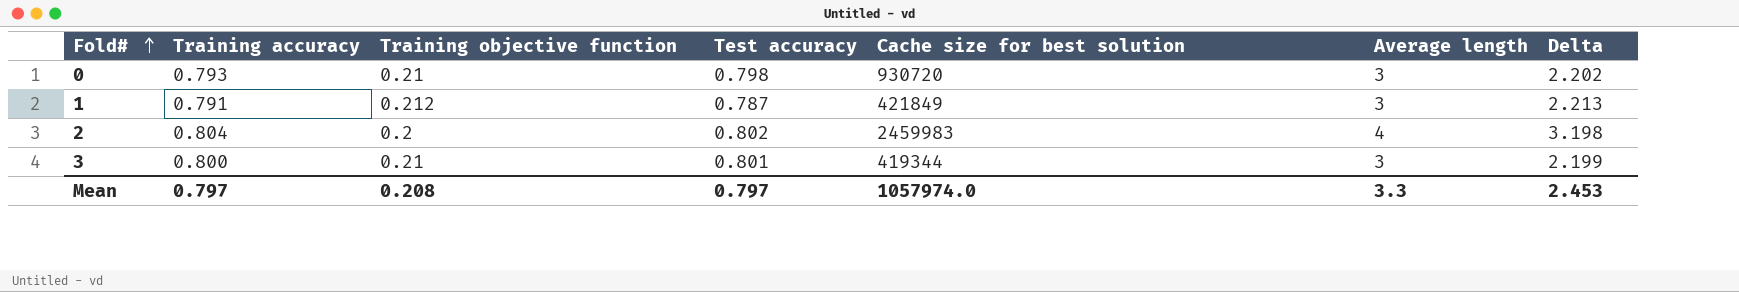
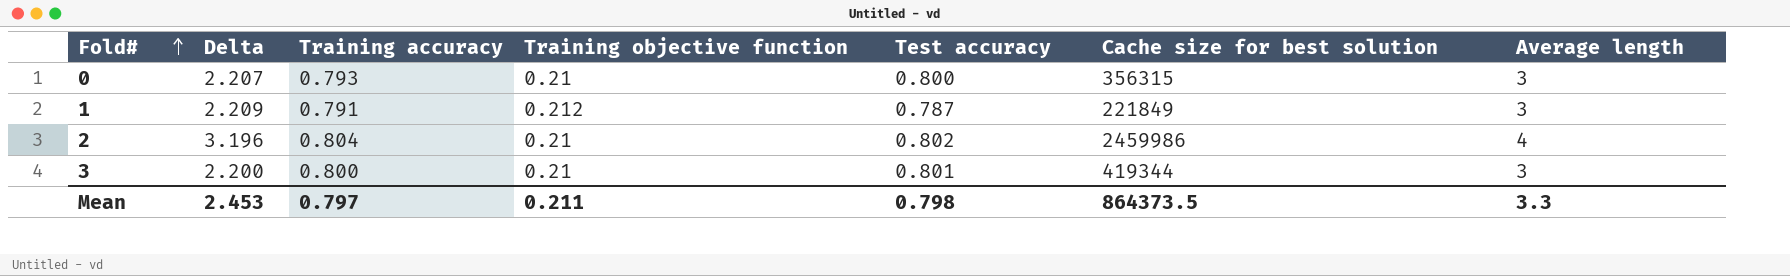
column Delta | formula: [Average length] - [Test accuracy] -> [Average length] - [Training accuracy]
column Delta | position: 7 -> 2
0 | Test accuracy: 0.798 -> 0.800
0 | Cache size for best solution: 930720 -> 356315
1 | Cache size for best solution: 421849 -> 221849
2 | Training objective function: 0.2 -> 0.21
2 | Cache size for best solution: 2459983 -> 2459986
Mean | Training objective function: 0.208 -> 0.211
Mean | Test accuracy: 0.797 -> 0.798
Mean | Cache size for best solution: 1057974.0 -> 864373.5

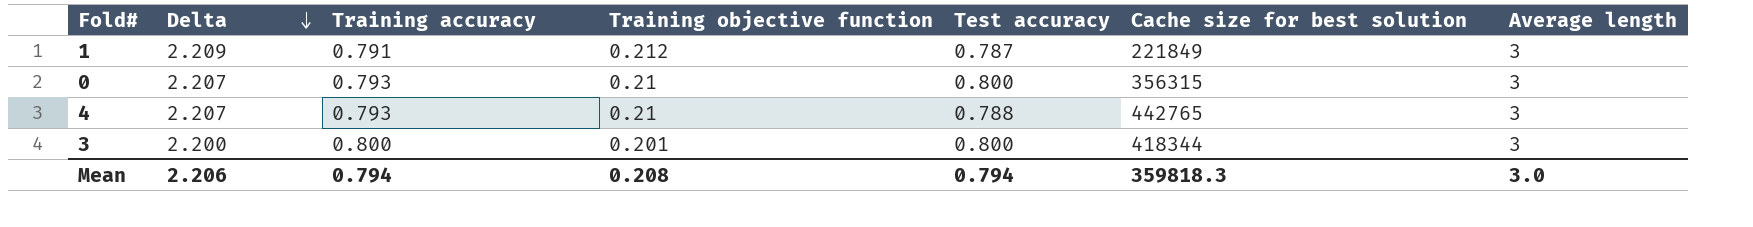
row order: Fold# ascending -> Delta descending
row 2: 3.196 | 0.804 | 0.21 | 0.802 | 2459986 | 4 -> none
row 4: none -> 2.207 | 0.793 | 0.21 | 0.788 | 442765 | 3
3 | Training objective function: 0.21 -> 0.201
3 | Test accuracy: 0.801 -> 0.800
3 | Cache size for best solution: 419344 -> 418344
Mean | Delta: 2.453 -> 2.206
Mean | Training accuracy: 0.797 -> 0.794
Mean | Training objective function: 0.211 -> 0.208
Mean | Test accuracy: 0.798 -> 0.794
Mean | Cache size for best solution: 864373.5 -> 359818.3
Mean | Average length: 3.3 -> 3.0

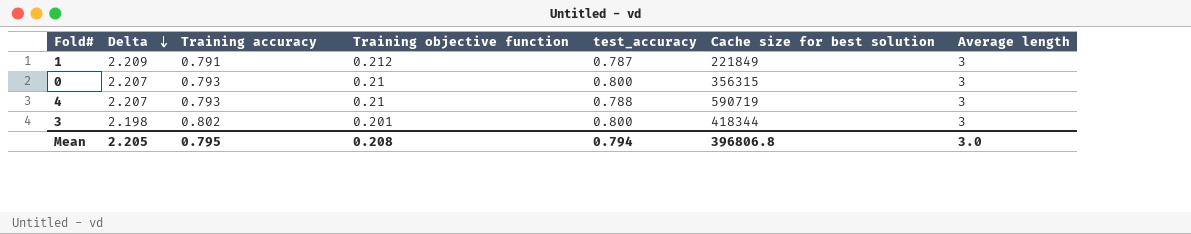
column name: Test accuracy -> test_accuracy
4 | Cache size for best solution: 442765 -> 590719
3 | Delta: 2.200 -> 2.198
3 | Training accuracy: 0.800 -> 0.802
Mean | Delta: 2.206 -> 2.205
Mean | Training accuracy: 0.794 -> 0.795
Mean | Cache size for best solution: 359818.3 -> 396806.8

